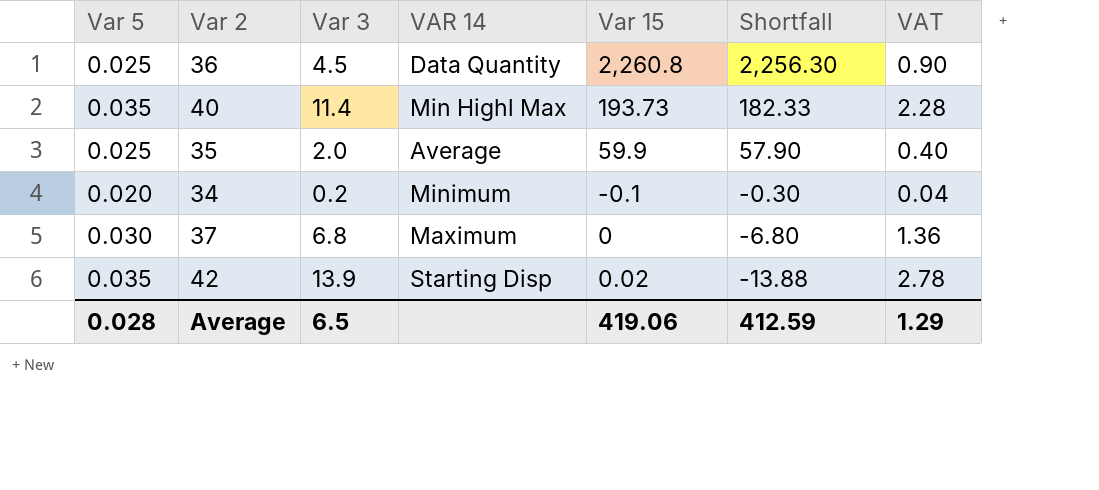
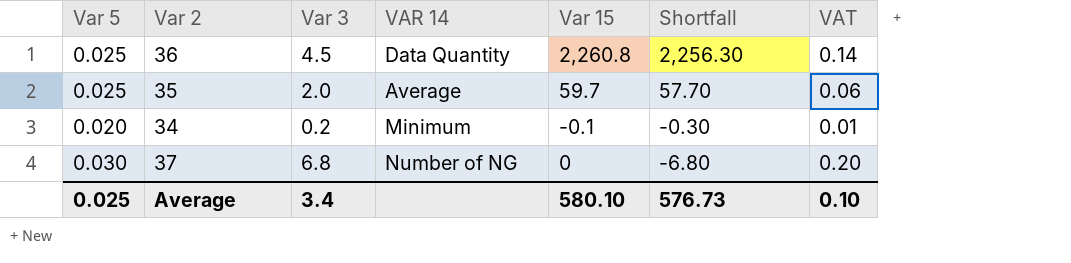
column VAT | formula: [Var 3] * 0.2 -> [Var 3] * 0.03
row 40: 0.035 | 11.4 | Min Highl Max | 193.73 | 182.33 | 2.28 -> none
row 42: 0.035 | 13.9 | Starting Disp | 0.02 | -13.88 | 2.78 -> none
35 | Var 15: 59.9 -> 59.7
35 | Shortfall: 57.90 -> 57.70
37 | VAR 14: Maximum -> Number of NG
Average | Var 5: 0.028 -> 0.025
Average | Var 3: 6.5 -> 3.4
Average | Var 15: 419.06 -> 580.10
Average | Shortfall: 412.59 -> 576.73
Average | VAT: 1.29 -> 0.10

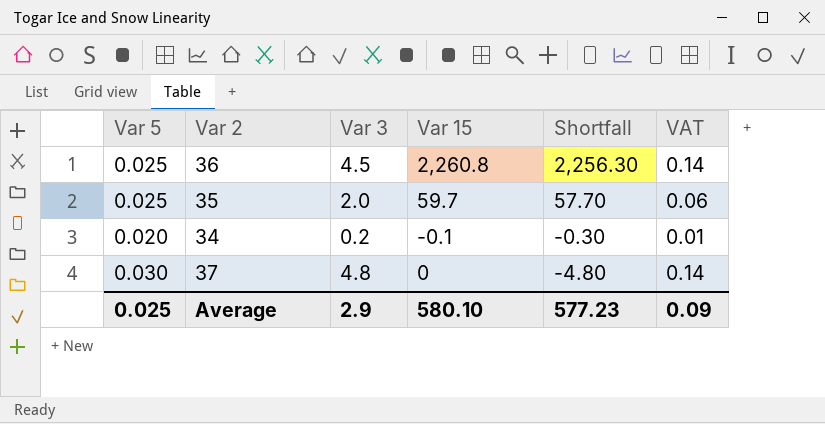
column VAR 14 | position: 4 -> none
37 | Var 3: 6.8 -> 4.8
37 | Shortfall: -6.80 -> -4.80
37 | VAT: 0.20 -> 0.14
Average | Var 3: 3.4 -> 2.9
Average | Shortfall: 576.73 -> 577.23
Average | VAT: 0.10 -> 0.09

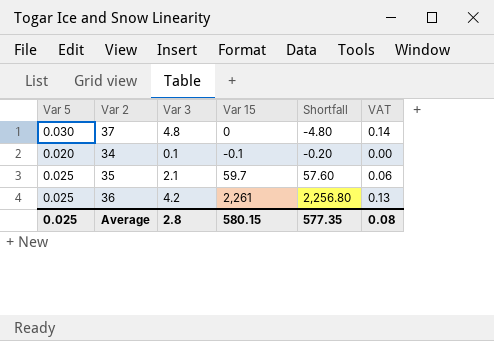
row order: Shortfall descending -> Shortfall ascending
34 | Var 3: 0.2 -> 0.1
34 | Shortfall: -0.30 -> -0.20
34 | VAT: 0.01 -> 0.00
35 | Var 3: 2.0 -> 2.1
35 | Shortfall: 57.70 -> 57.60
36 | Var 3: 4.5 -> 4.2
36 | Var 15: 2,260.8 -> 2,261
36 | Shortfall: 2,256.30 -> 2,256.80
36 | VAT: 0.14 -> 0.13
Average | Var 3: 2.9 -> 2.8
Average | Var 15: 580.10 -> 580.15
Average | Shortfall: 577.23 -> 577.35
Average | VAT: 0.09 -> 0.08

